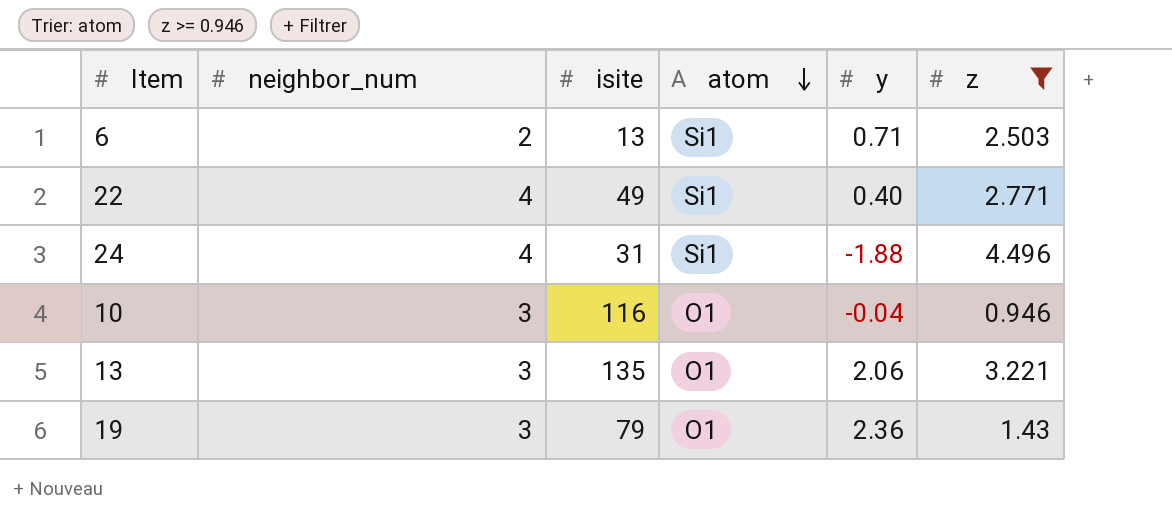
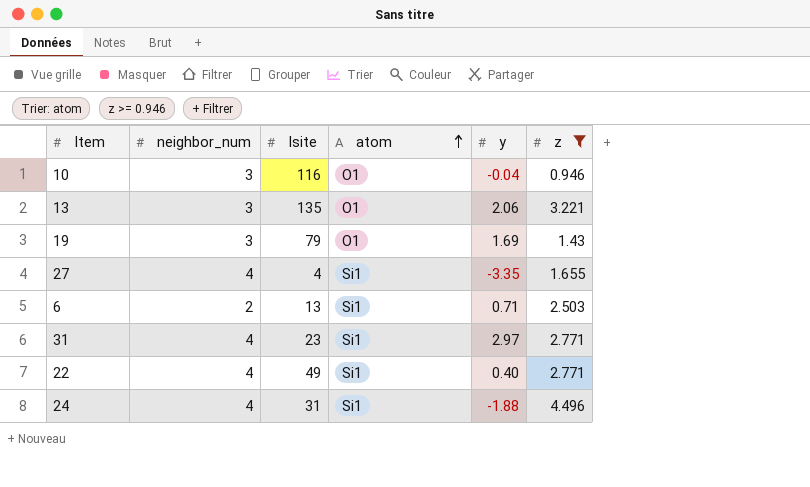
row order: atom descending -> atom ascending
column name: isite -> Isite
19 | y: 2.36 -> 1.69
row 27: none -> 4 | 4 | Si1 | -3.35 | 1.655
row 31: none -> 4 | 23 | Si1 | 2.97 | 2.771

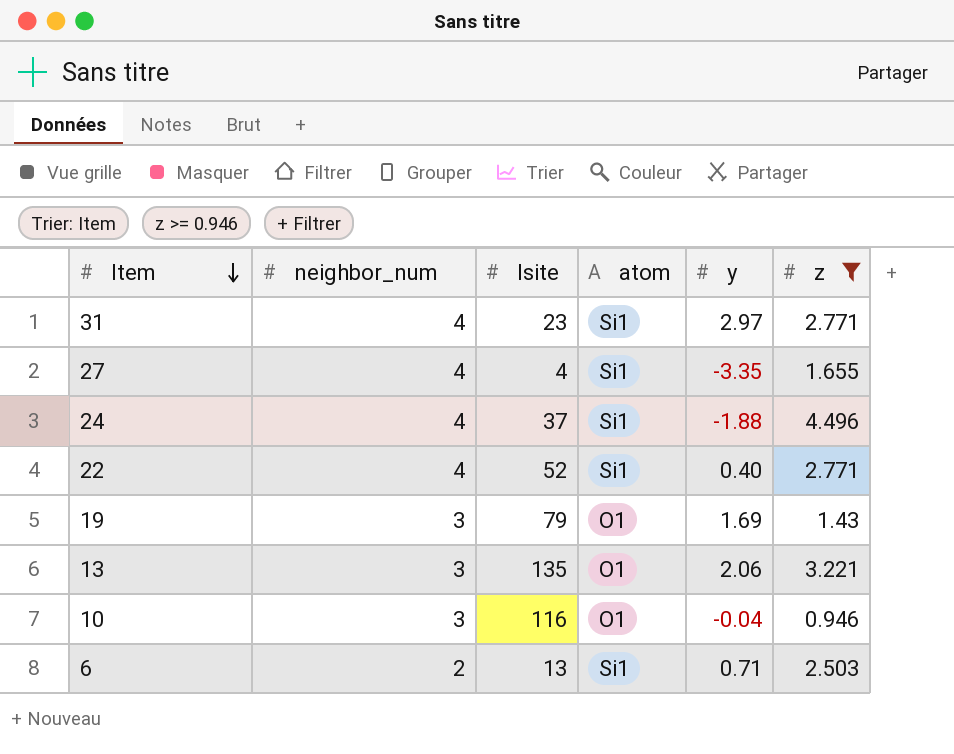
row order: atom ascending -> Item descending
24 | Isite: 31 -> 37
22 | Isite: 49 -> 52

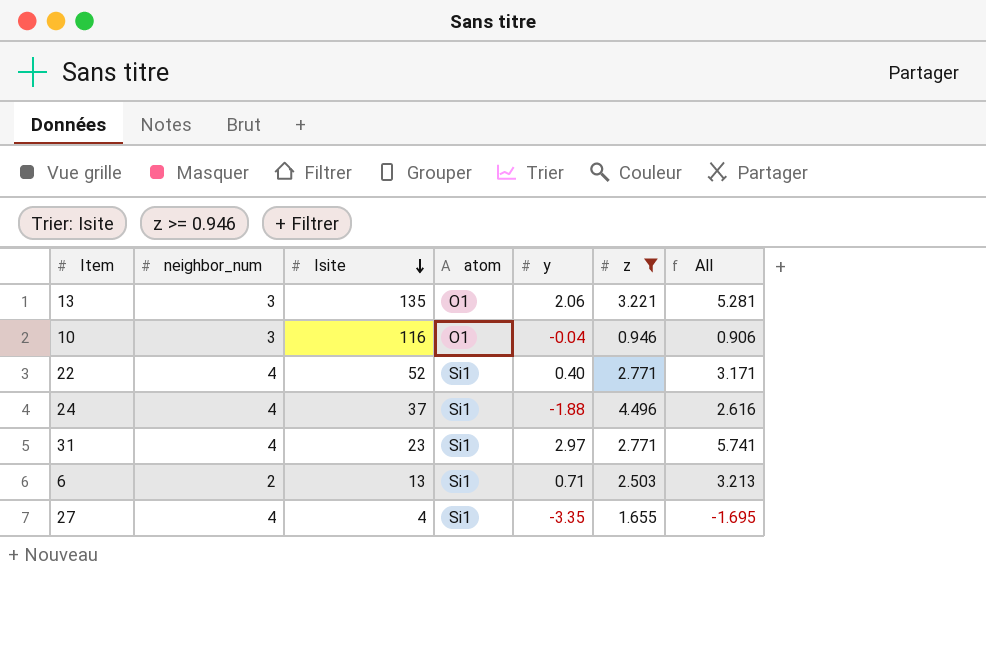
row order: Item descending -> Isite descending
column All | formula: none -> [y] + [z]
row 19: 3 | 79 | O1 | 1.69 | 1.43 -> none

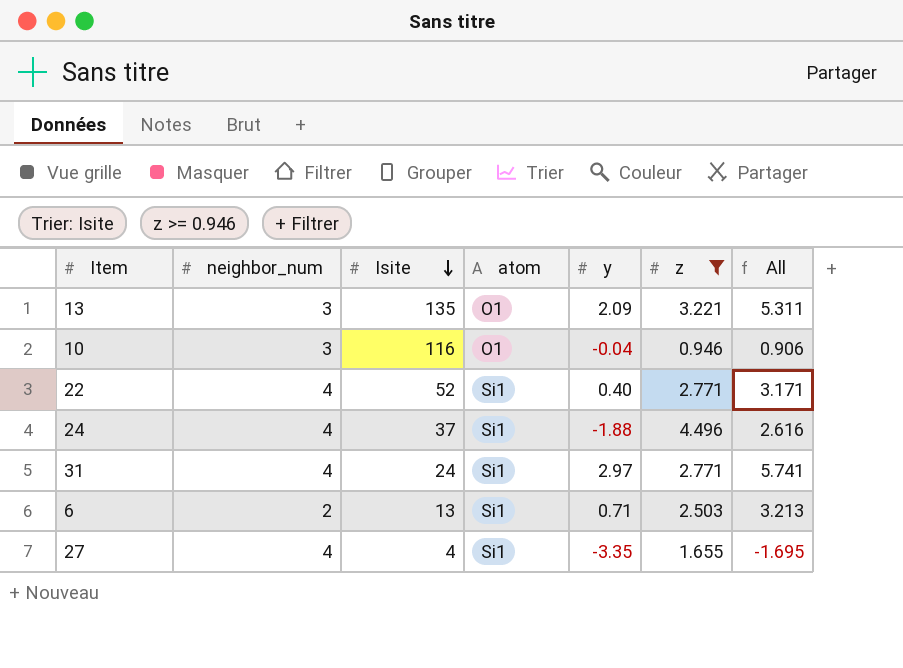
13 | y: 2.06 -> 2.09
13 | All: 5.281 -> 5.311
31 | Isite: 23 -> 24

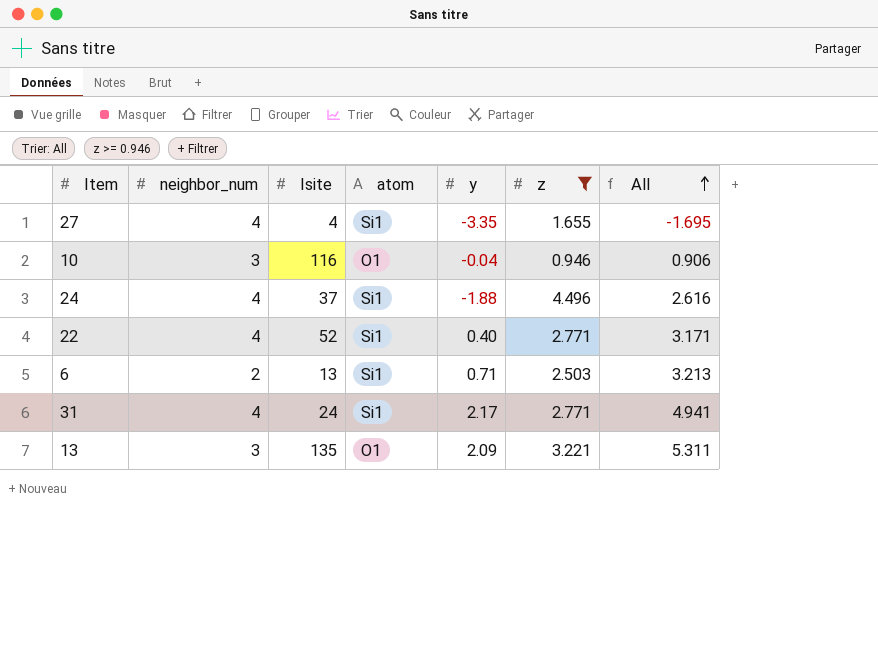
row order: Isite descending -> All ascending
31 | y: 2.97 -> 2.17
31 | All: 5.741 -> 4.941

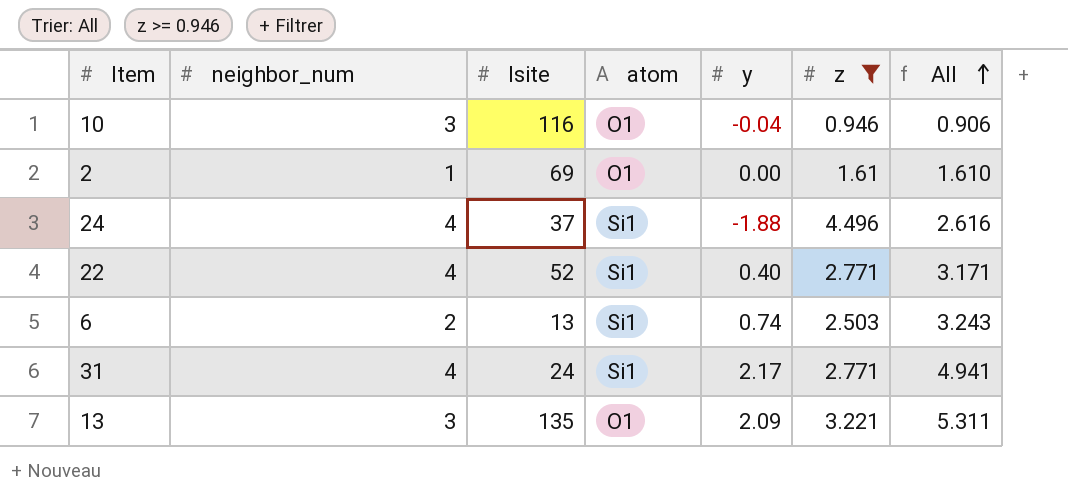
row 27: 4 | 4 | Si1 | -3.35 | 1.655 | -1.695 -> none
row 2: none -> 1 | 69 | O1 | 0.00 | 1.61 | 1.610
6 | y: 0.71 -> 0.74
6 | All: 3.213 -> 3.243

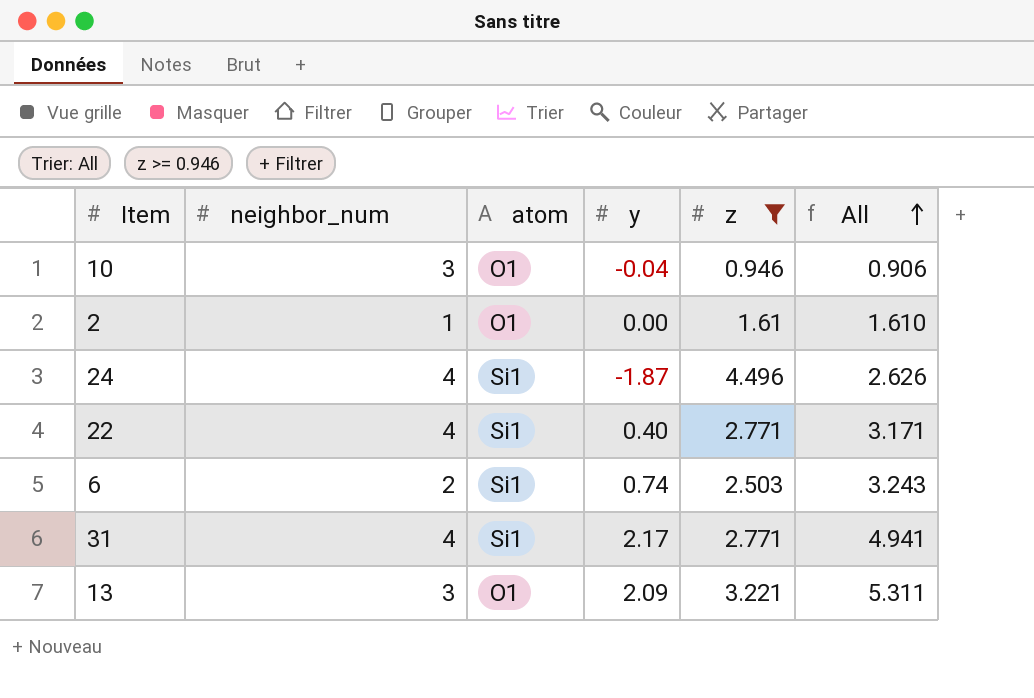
column Isite | position: 3 -> none
24 | y: -1.88 -> -1.87
24 | All: 2.616 -> 2.626

